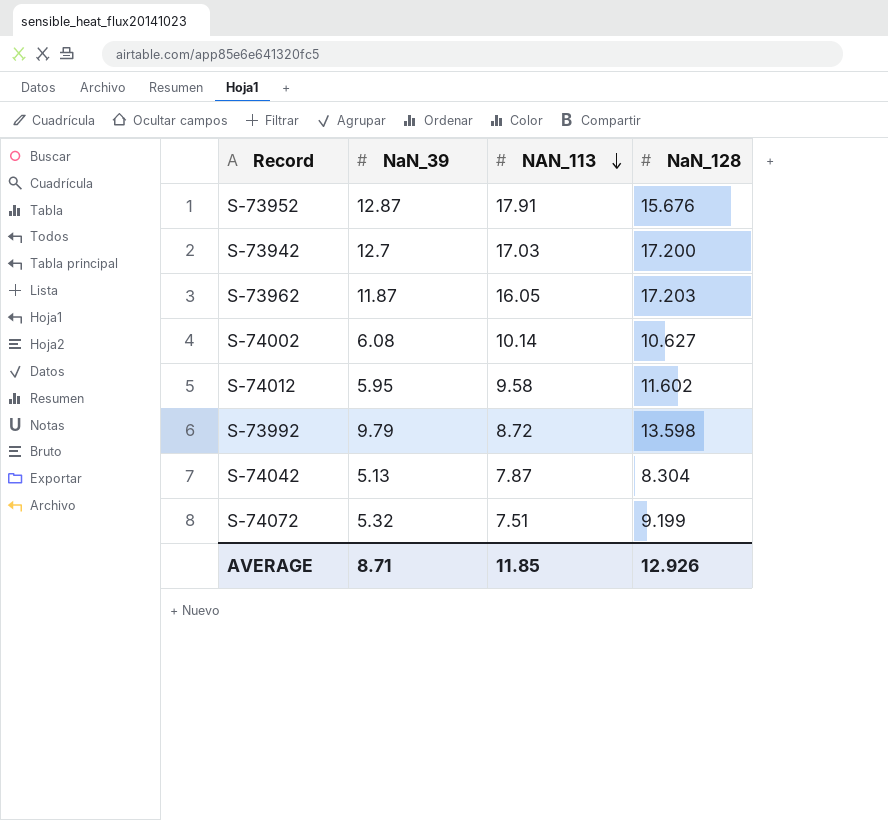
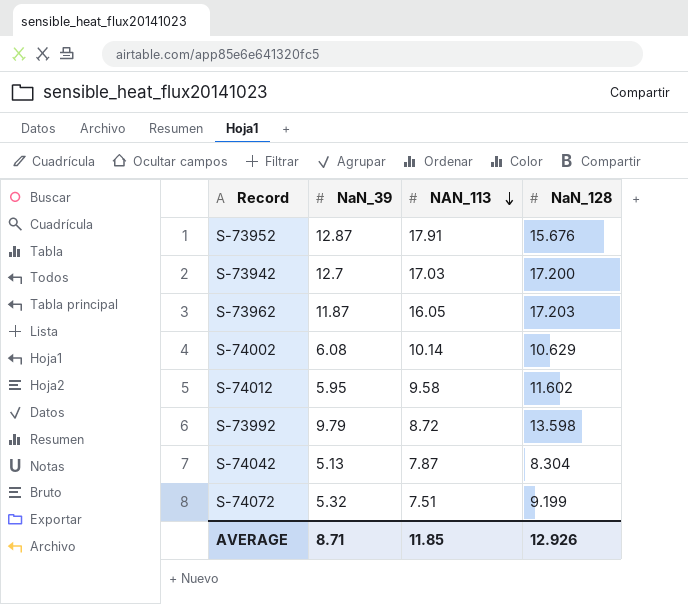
S-74002 | NaN_128: 10.627 -> 10.629

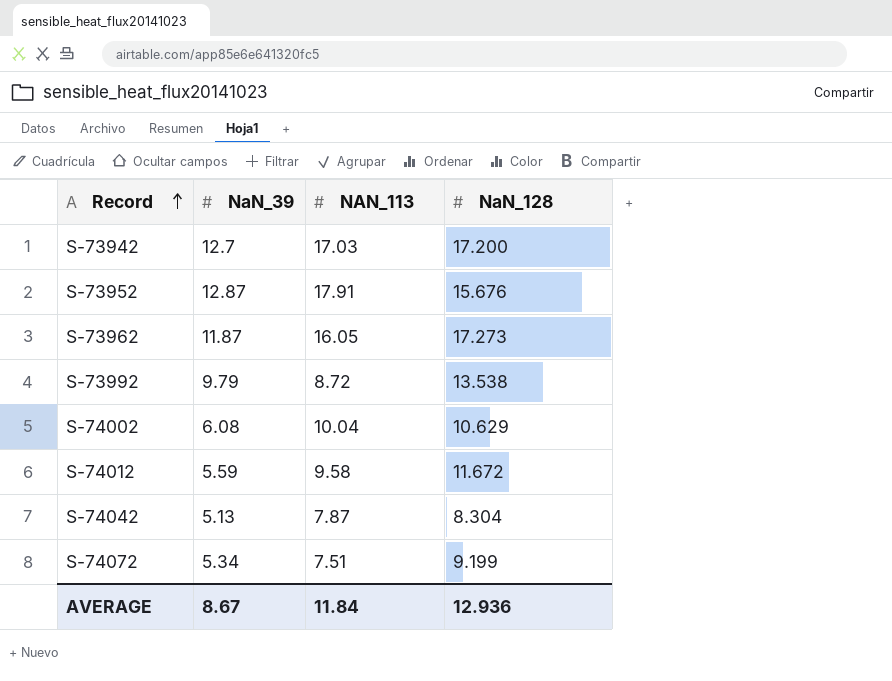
row order: NAN_113 descending -> Record ascending
S-73962 | NaN_128: 17.203 -> 17.273
S-73992 | NaN_128: 13.598 -> 13.538
S-74002 | NAN_113: 10.14 -> 10.04
S-74012 | NaN_39: 5.95 -> 5.59
S-74012 | NaN_128: 11.602 -> 11.672
S-74072 | NaN_39: 5.32 -> 5.34
AVERAGE | NaN_39: 8.71 -> 8.67
AVERAGE | NAN_113: 11.85 -> 11.84
AVERAGE | NaN_128: 12.926 -> 12.936

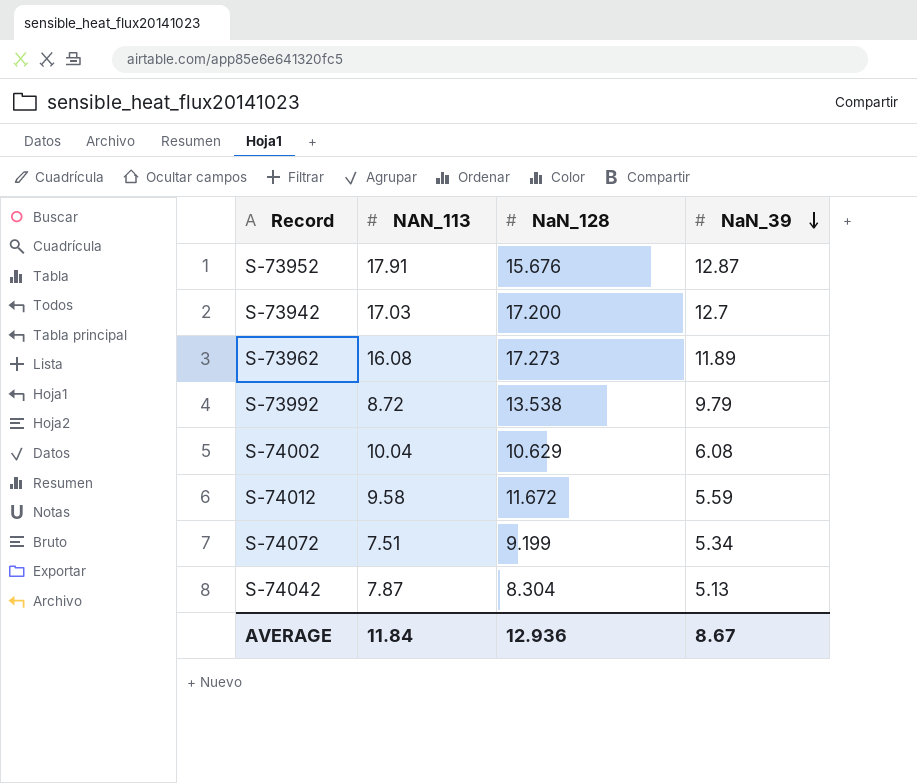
row order: Record ascending -> NaN_39 descending
column NaN_39 | position: 2 -> 4
S-73962 | NAN_113: 16.05 -> 16.08
S-73962 | NaN_39: 11.87 -> 11.89

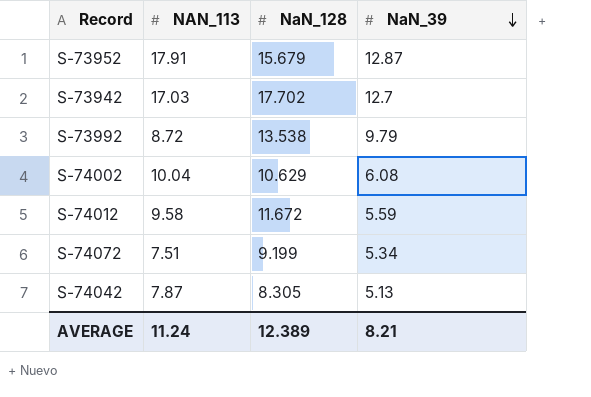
row S-73962: 16.08 | 17.273 | 11.89 -> none
S-73952 | NaN_128: 15.676 -> 15.679
S-73942 | NaN_128: 17.200 -> 17.702
S-74042 | NaN_128: 8.304 -> 8.305
AVERAGE | NAN_113: 11.84 -> 11.24
AVERAGE | NaN_128: 12.936 -> 12.389
AVERAGE | NaN_39: 8.67 -> 8.21

